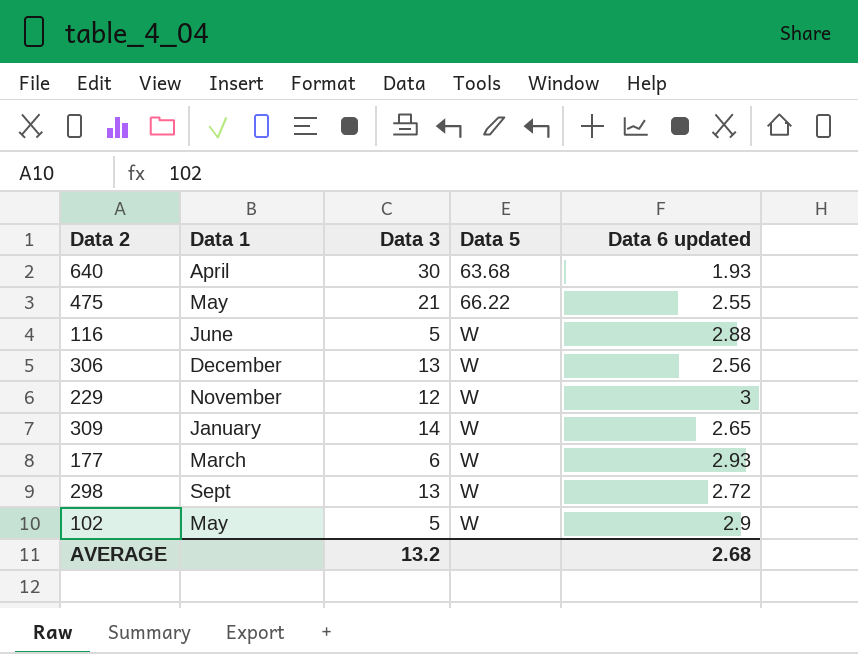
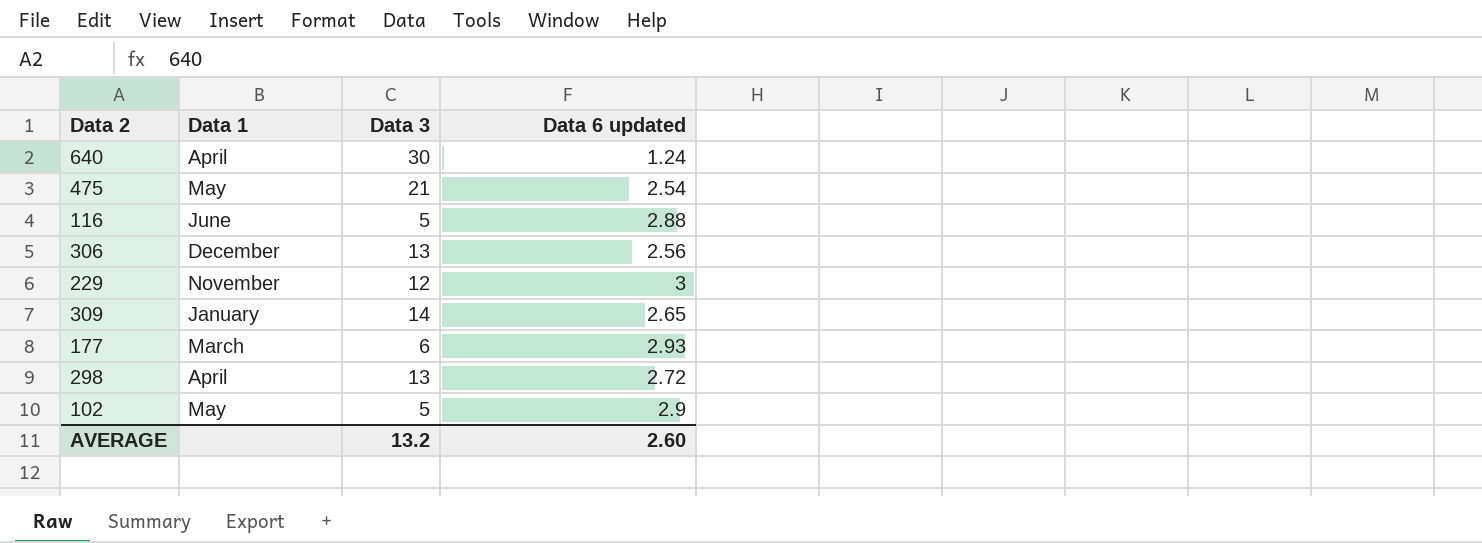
column Data 5 | position: 4 -> none
640 | Data 6 updated: 1.93 -> 1.24
475 | Data 6 updated: 2.55 -> 2.54
298 | Data 1: Sept -> April
AVERAGE | Data 6 updated: 2.68 -> 2.60

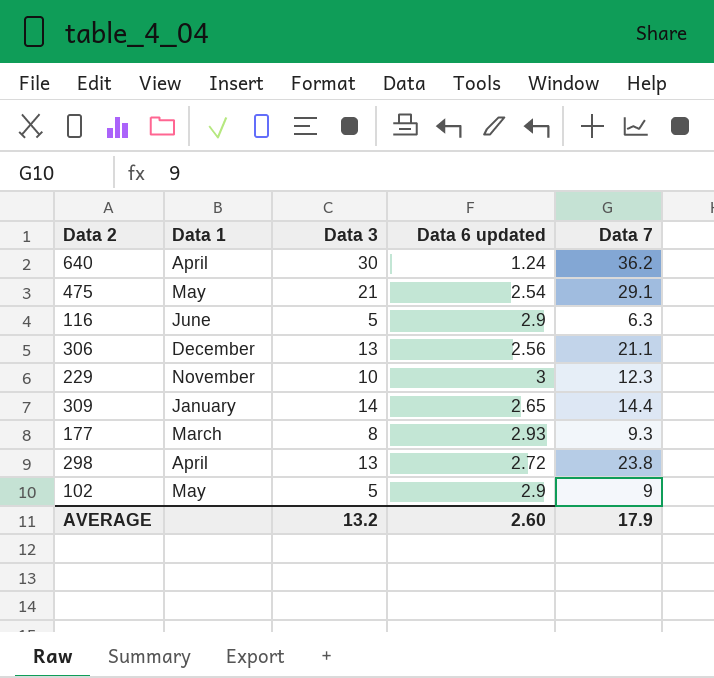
column Data 7 | position: none -> 5
116 | Data 6 updated: 2.88 -> 2.9
229 | Data 3: 12 -> 10
177 | Data 3: 6 -> 8

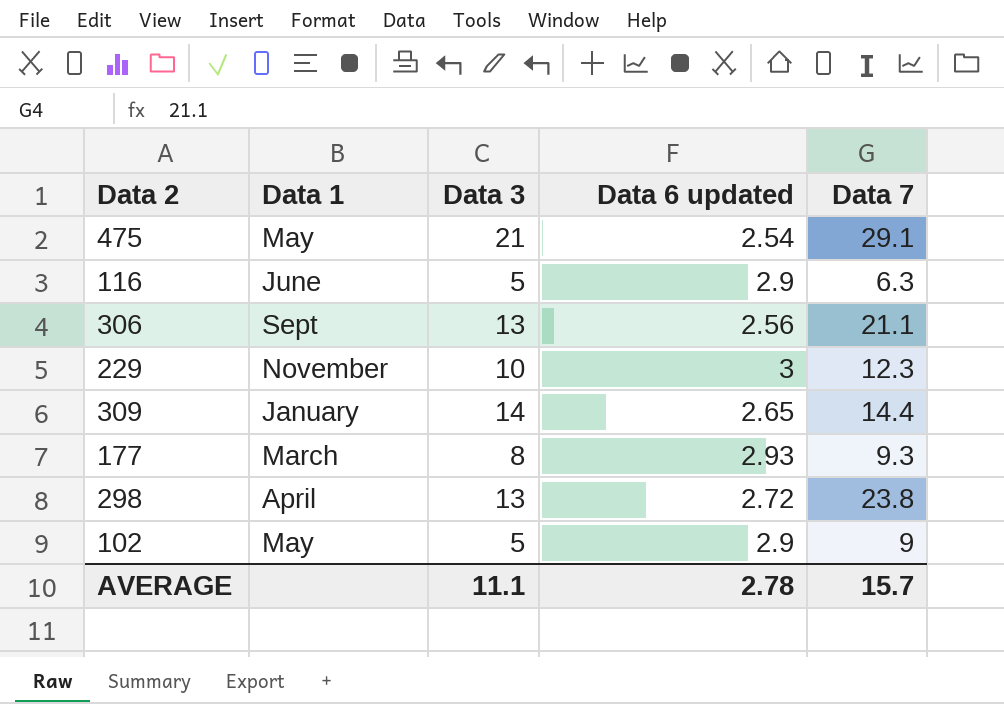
row 640: April | 30 | 1.24 | 36.2 -> none
306 | Data 1: December -> Sept
AVERAGE | Data 3: 13.2 -> 11.1
AVERAGE | Data 6 updated: 2.60 -> 2.78
AVERAGE | Data 7: 17.9 -> 15.7

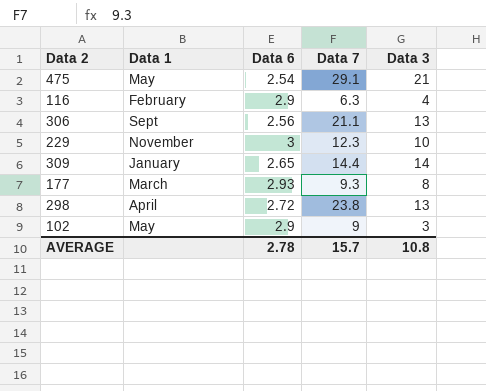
column name: Data 6 updated -> Data 6
column Data 3 | position: 3 -> 5
116 | Data 1: June -> February
116 | Data 3: 5 -> 4
102 | Data 3: 5 -> 3
AVERAGE | Data 3: 11.1 -> 10.8

